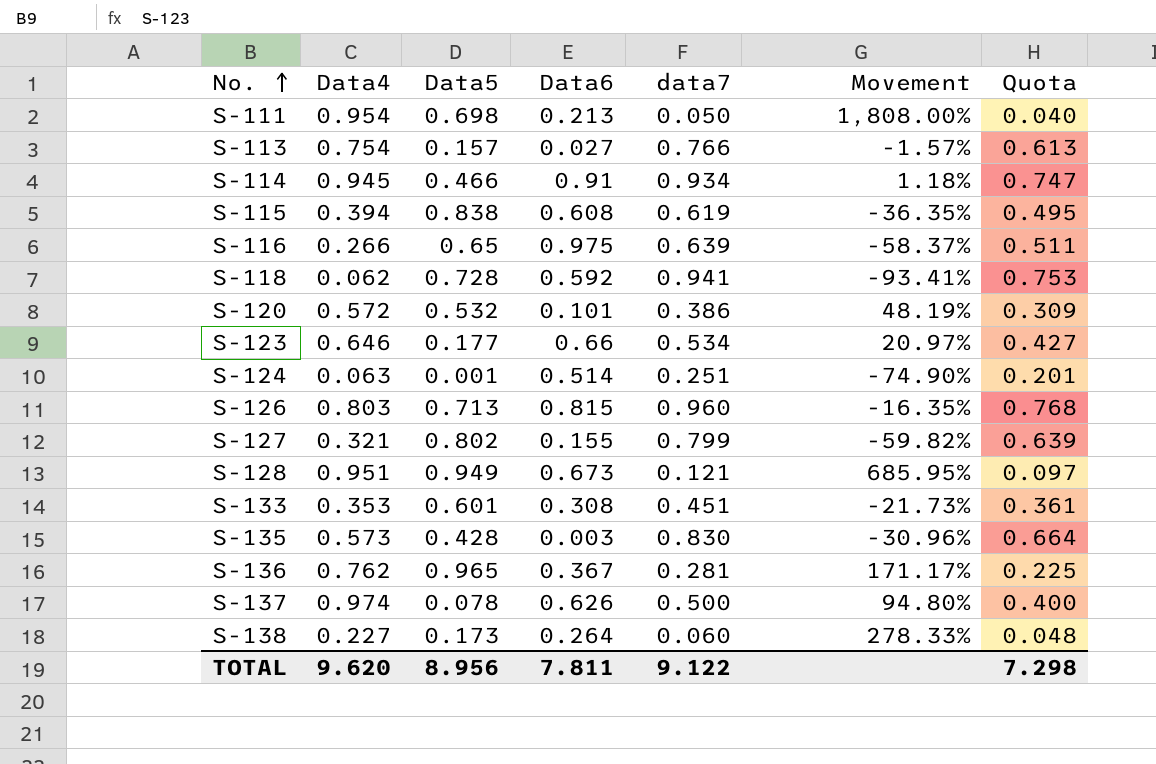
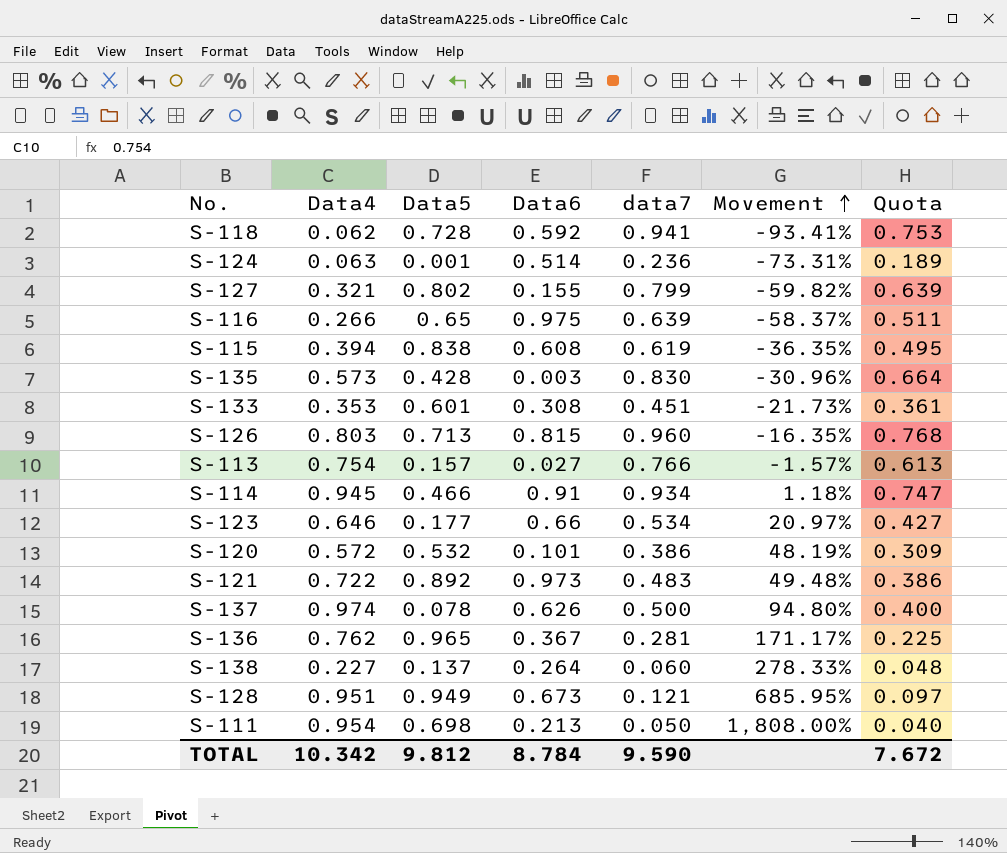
row order: No. ascending -> Movement ascending
S-124 | data7: 0.251 -> 0.236
S-124 | Movement: -74.90% -> -73.31%
S-124 | Quota: 0.201 -> 0.189
row S-121: none -> 0.722 | 0.892 | 0.973 | 0.483 | 49.48% | 0.386
S-138 | Data5: 0.173 -> 0.137
TOTAL | Data4: 9.620 -> 10.342
TOTAL | Data5: 8.956 -> 9.812
TOTAL | Data6: 7.811 -> 8.784
TOTAL | data7: 9.122 -> 9.590
TOTAL | Quota: 7.298 -> 7.672

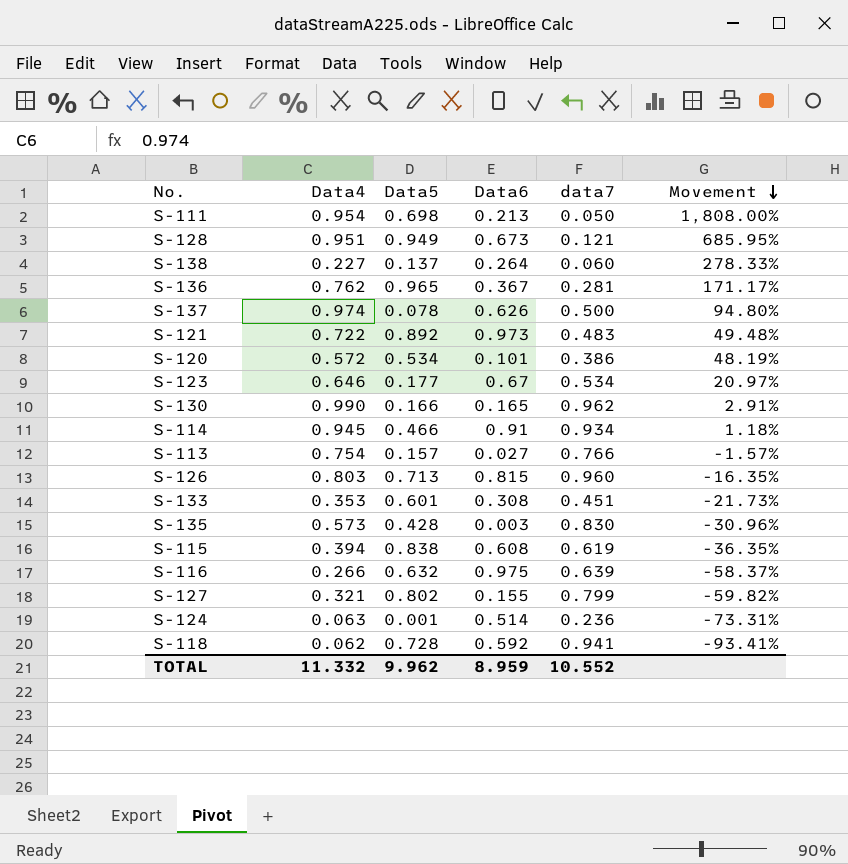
row order: Movement ascending -> Movement descending
column Quota | formula: [data7] * 0.8 -> none
S-120 | Data5: 0.532 -> 0.534
S-123 | Data6: 0.66 -> 0.67
row S-130: none -> 0.990 | 0.166 | 0.165 | 0.962 | 2.91%
S-116 | Data5: 0.65 -> 0.632
TOTAL | Data4: 10.342 -> 11.332
TOTAL | Data5: 9.812 -> 9.962
TOTAL | Data6: 8.784 -> 8.959
TOTAL | data7: 9.590 -> 10.552

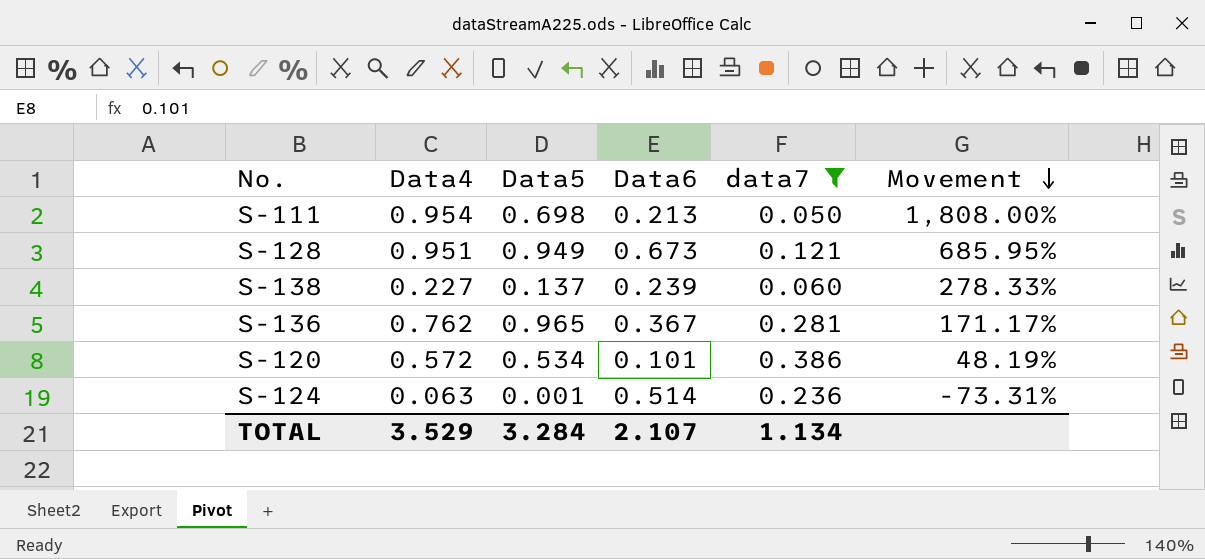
filter: none -> data7 <= 0.386
S-138 | Data6: 0.264 -> 0.239
TOTAL | Data4: 11.332 -> 3.529
TOTAL | Data5: 9.962 -> 3.284
TOTAL | Data6: 8.959 -> 2.107
TOTAL | data7: 10.552 -> 1.134

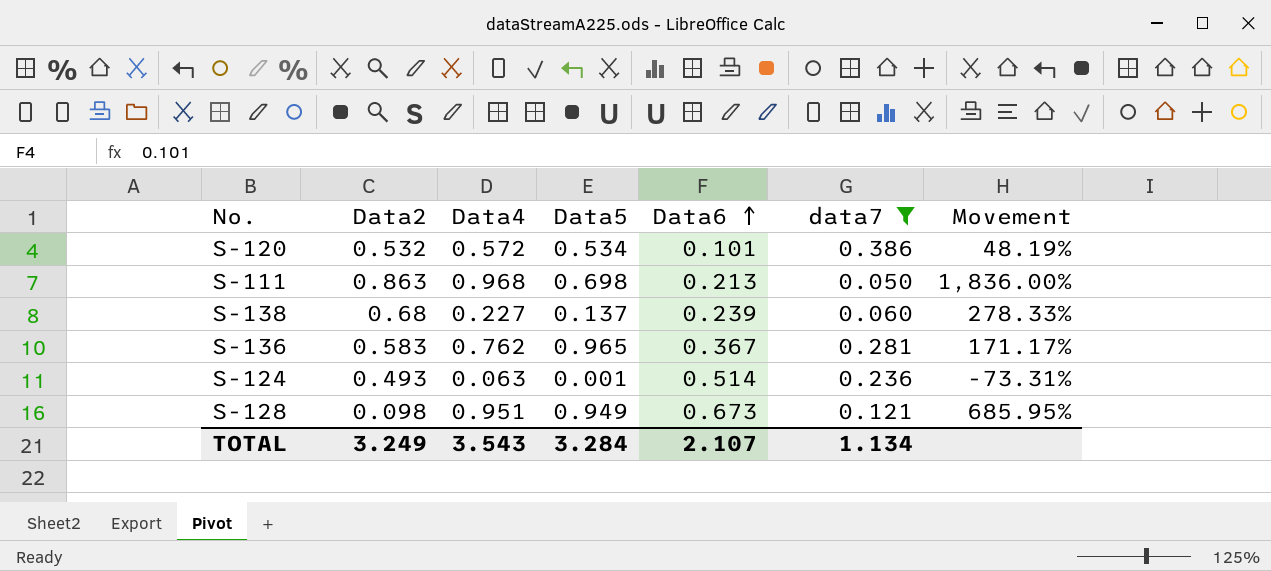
row order: Movement descending -> Data6 ascending
column Data2 | position: none -> 2
S-111 | Data4: 0.954 -> 0.968
S-111 | Movement: 1,808.00% -> 1,836.00%
TOTAL | Data4: 3.529 -> 3.543

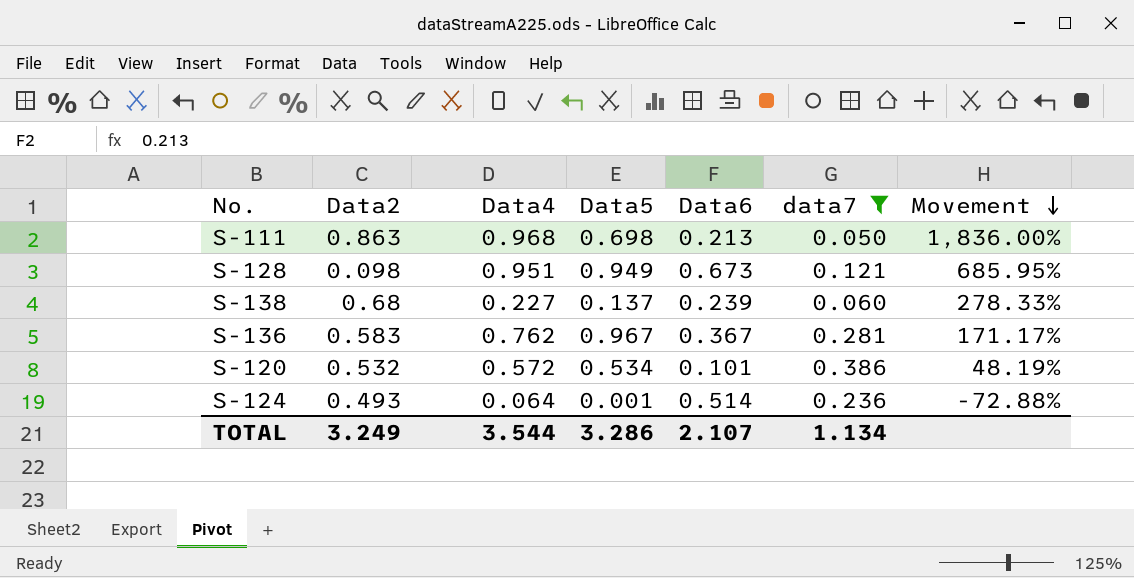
row order: Data6 ascending -> Movement descending
S-136 | Data5: 0.965 -> 0.967
S-124 | Data4: 0.063 -> 0.064
S-124 | Movement: -73.31% -> -72.88%
TOTAL | Data4: 3.543 -> 3.544
TOTAL | Data5: 3.284 -> 3.286

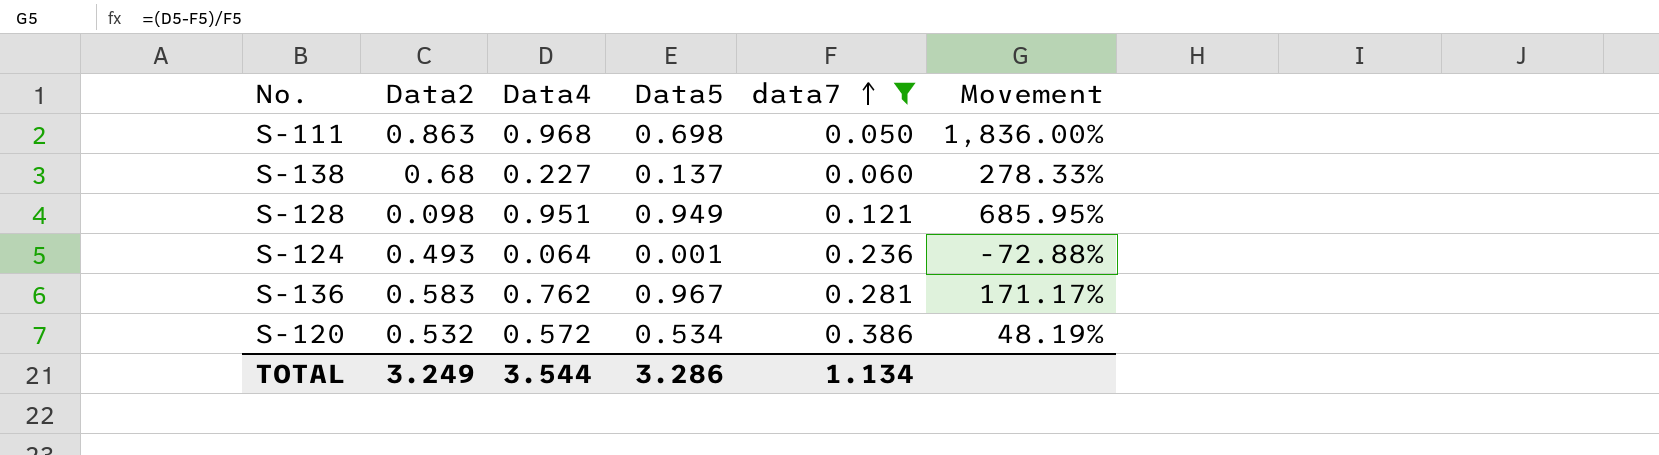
row order: Movement descending -> data7 ascending
column Data6 | position: 5 -> none

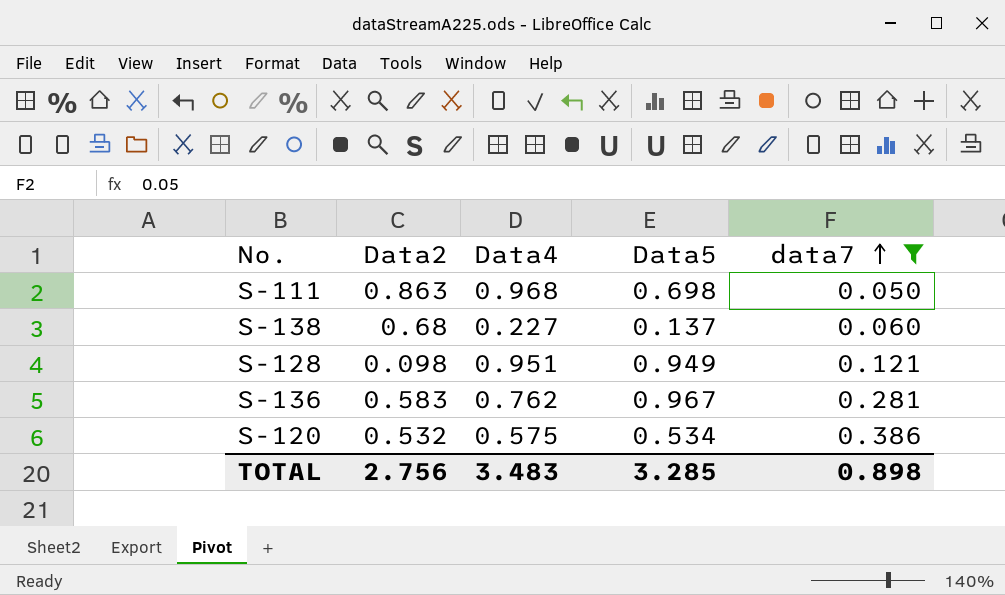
column Movement | formula: ([Data4] - [data7]) / [data7] -> none
row S-124: 0.493 | 0.064 | 0.001 | 0.236 | -72.88% -> none
S-120 | Data4: 0.572 -> 0.575
TOTAL | Data2: 3.249 -> 2.756
TOTAL | Data4: 3.544 -> 3.483
TOTAL | Data5: 3.286 -> 3.285
TOTAL | data7: 1.134 -> 0.898

